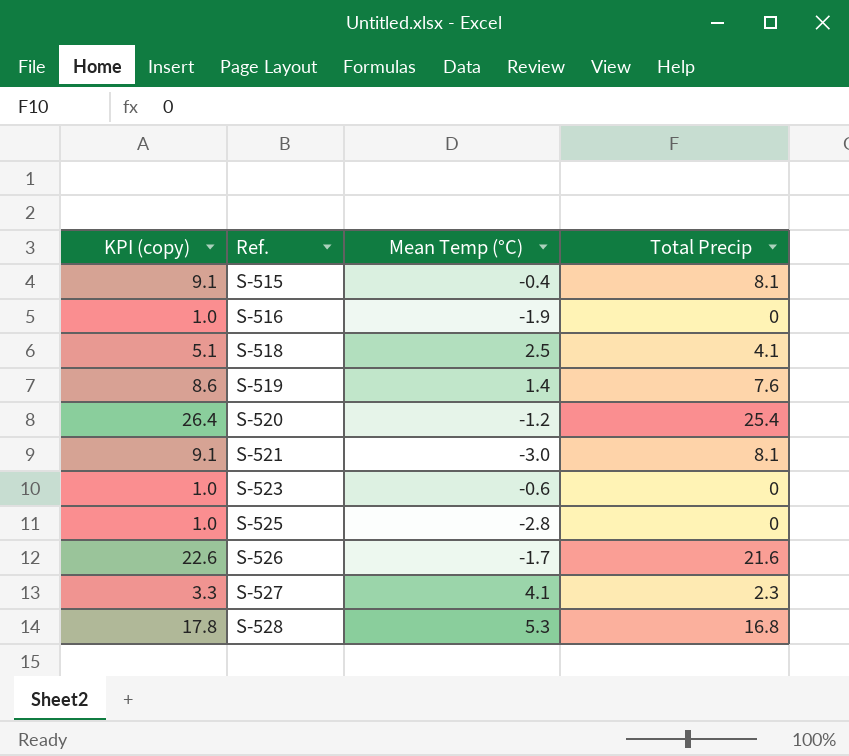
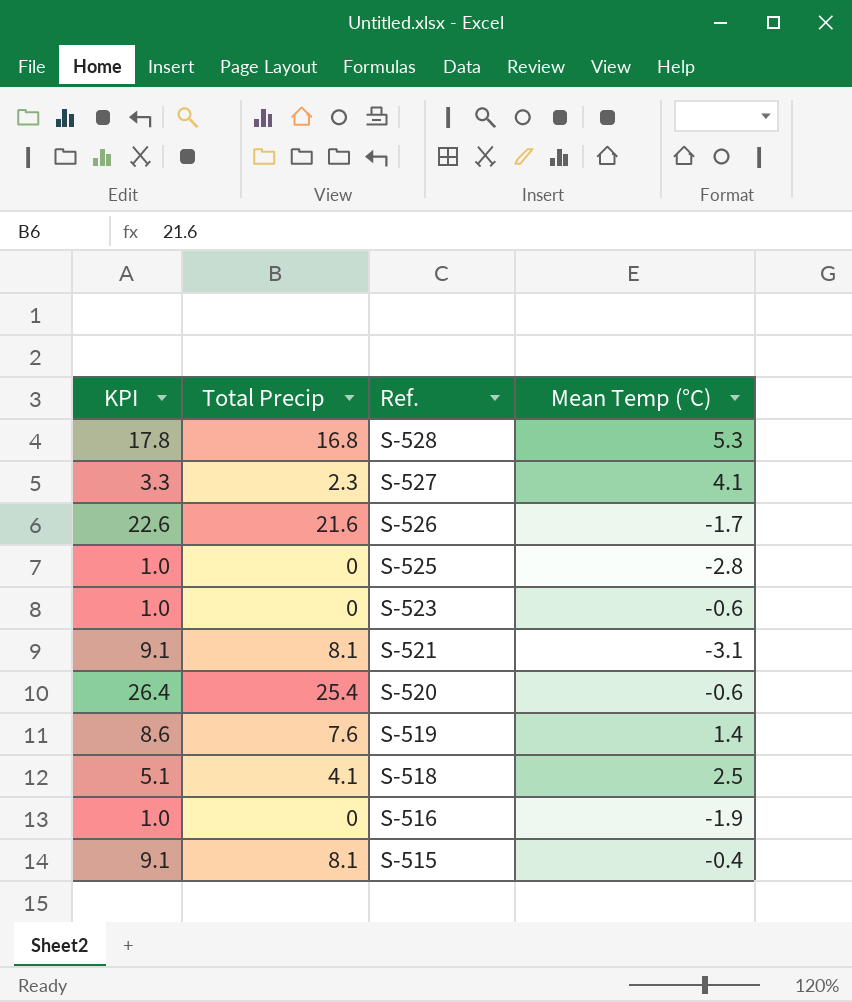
row order: Ref. ascending -> Ref. descending
column name: KPI (copy) -> KPI
column Total Precip | position: 4 -> 2
S-521 | Mean Temp (°C): -3.0 -> -3.1
S-520 | Mean Temp (°C): -1.2 -> -0.6

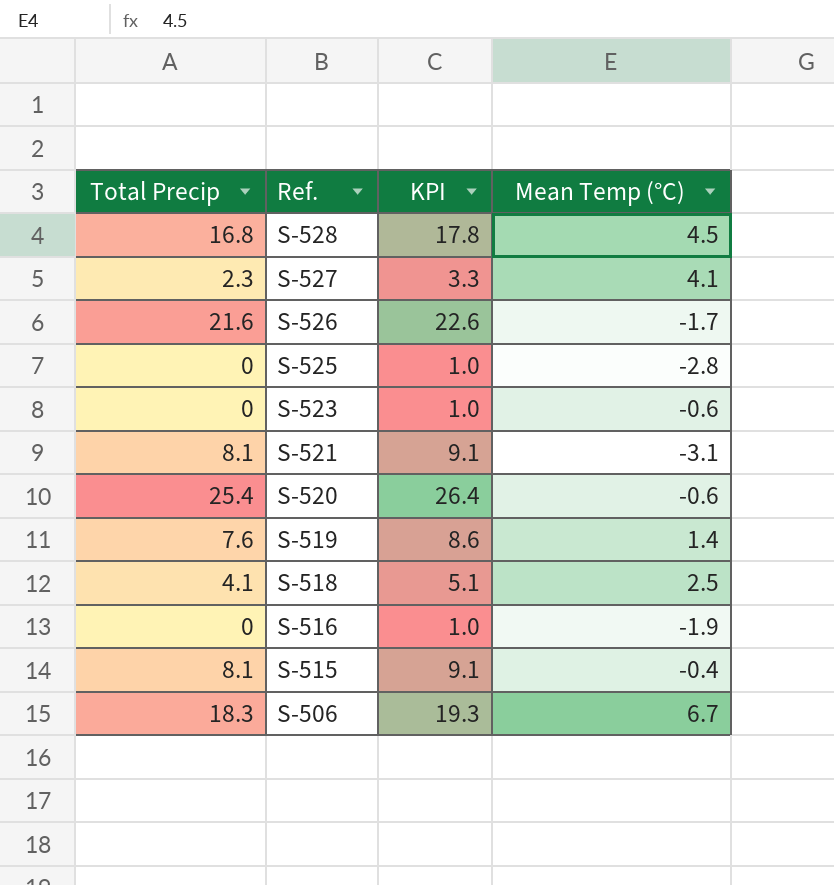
column KPI | position: 1 -> 3
S-528 | Mean Temp (°C): 5.3 -> 4.5
row S-506: none -> 18.3 | 19.3 | 6.7

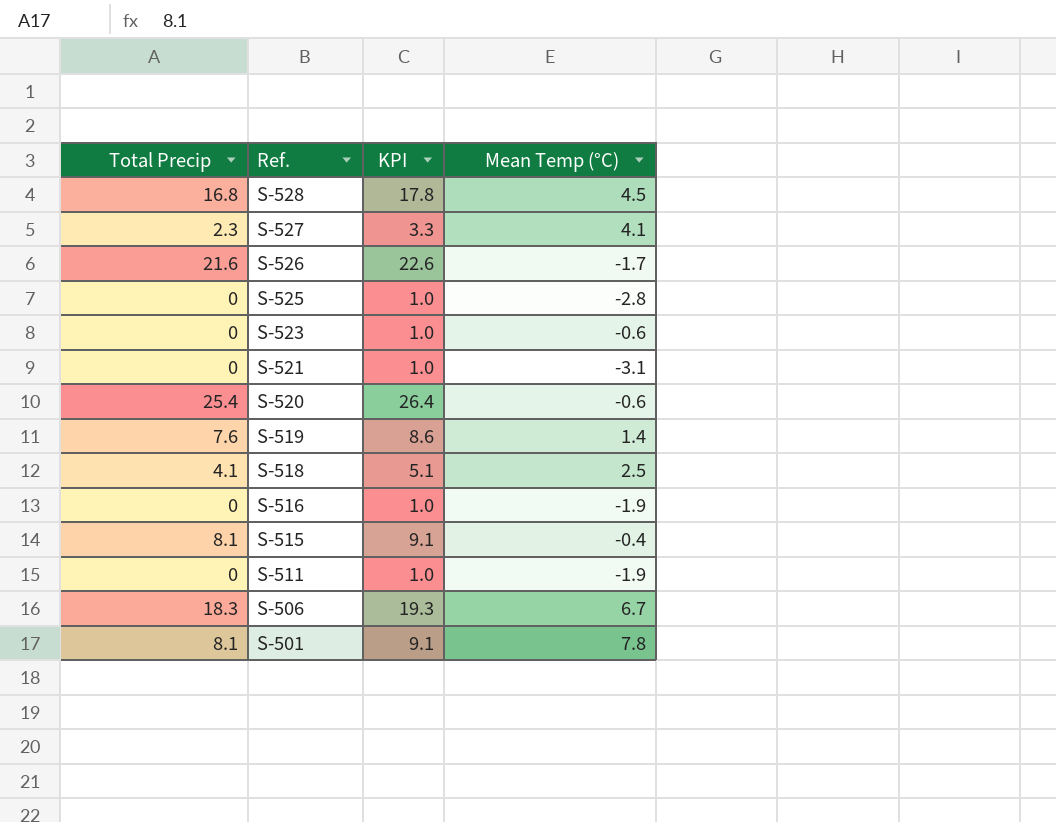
S-521 | Total Precip: 8.1 -> 0
S-521 | KPI: 9.1 -> 1.0
row S-511: none -> 0 | 1.0 | -1.9
row S-501: none -> 8.1 | 9.1 | 7.8

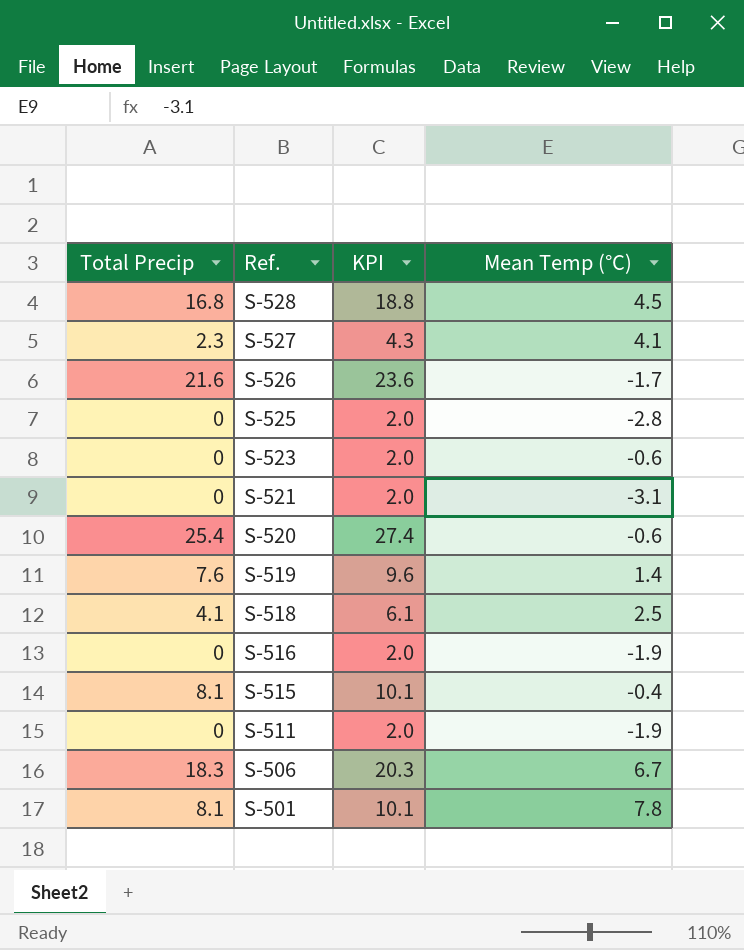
column KPI | formula: [Total Precip] + 1 -> [Total Precip] + 2

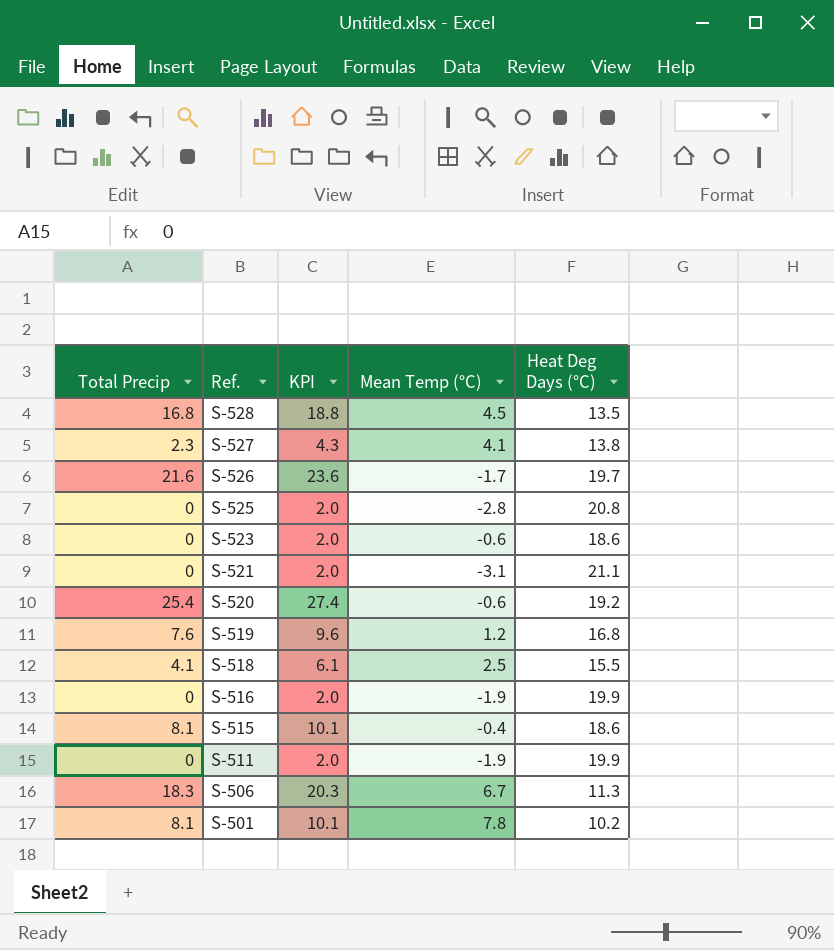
column Heat Deg Days (°C) | position: none -> 5
S-519 | Mean Temp (°C): 1.4 -> 1.2

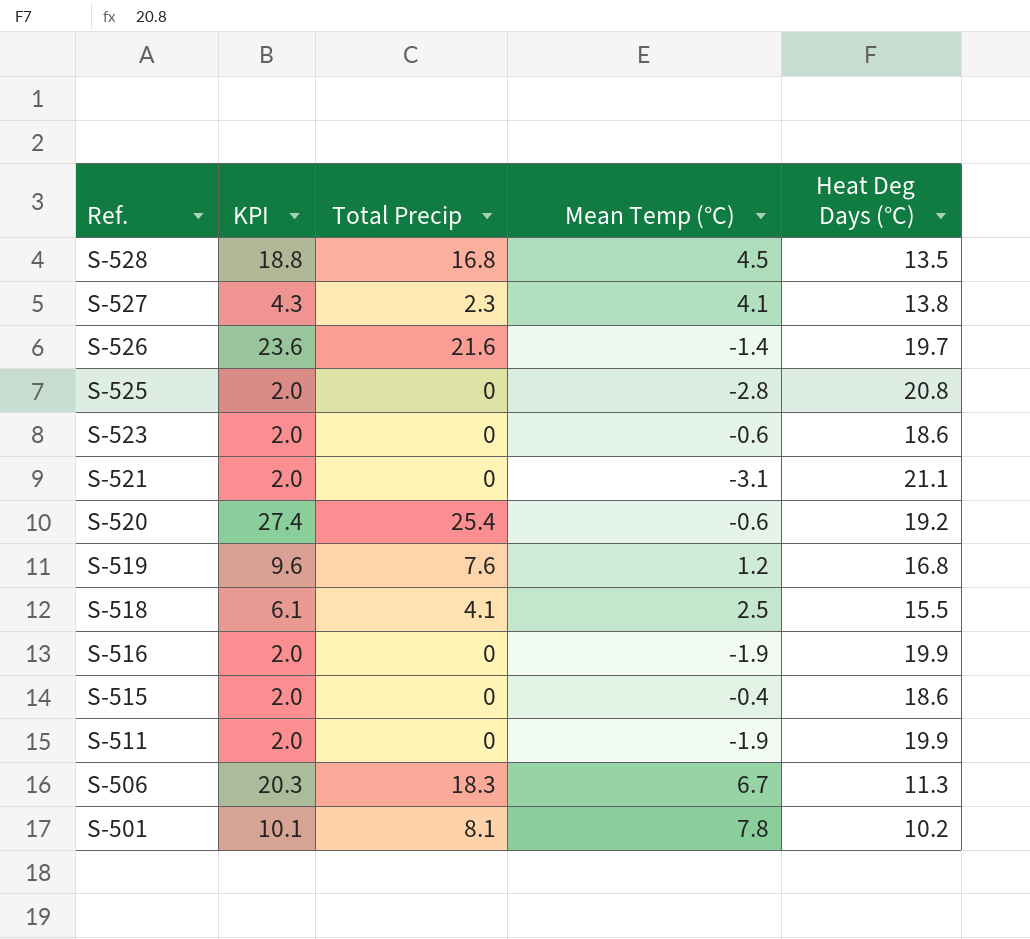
column Total Precip | position: 1 -> 3
S-526 | Mean Temp (°C): -1.7 -> -1.4
S-515 | KPI: 10.1 -> 2.0
S-515 | Total Precip: 8.1 -> 0

